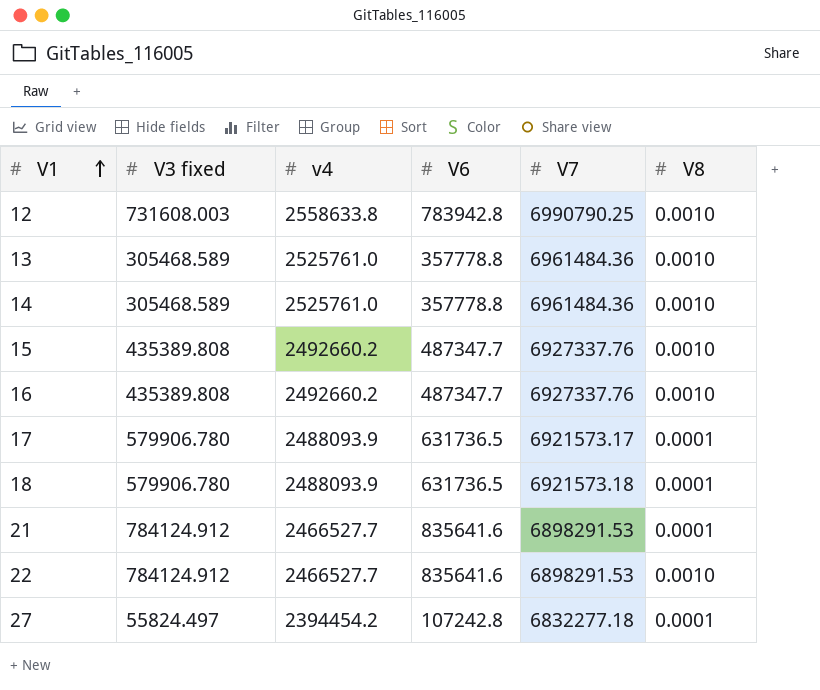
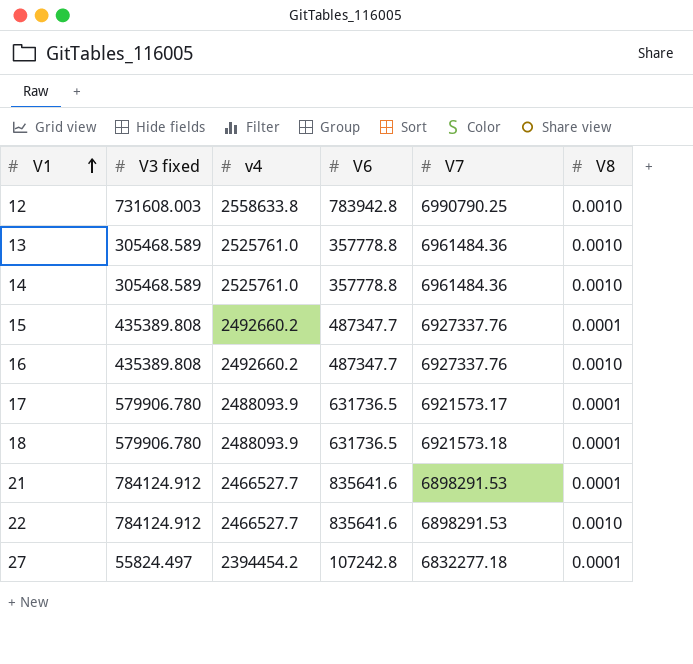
15 | V8: 0.0010 -> 0.0001

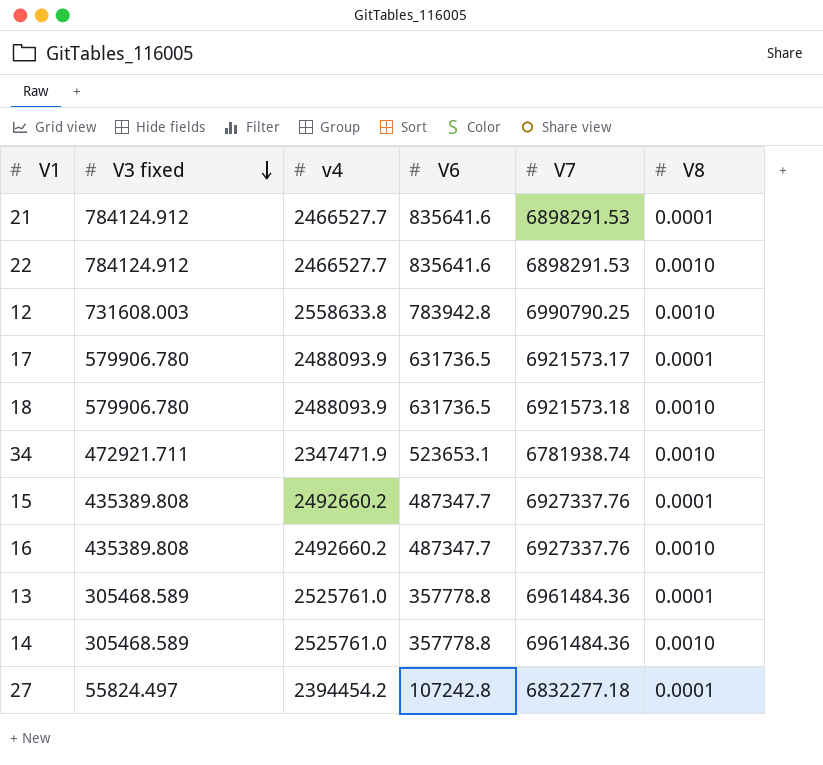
row order: V1 ascending -> V3 fixed descending
18 | V8: 0.0001 -> 0.0010
row 34: none -> 472921.711 | 2347471.9 | 523653.1 | 6781938.74 | 0.0010
13 | V8: 0.0010 -> 0.0001

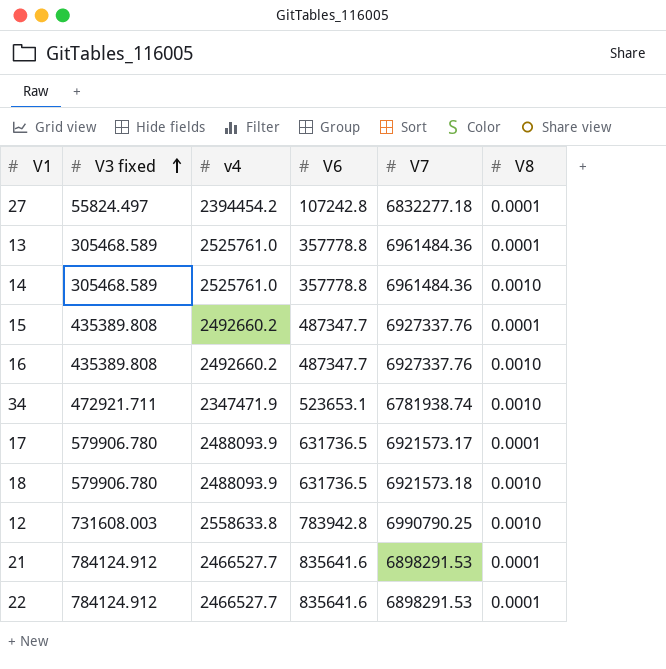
row order: V3 fixed descending -> V3 fixed ascending
22 | V8: 0.0010 -> 0.0001

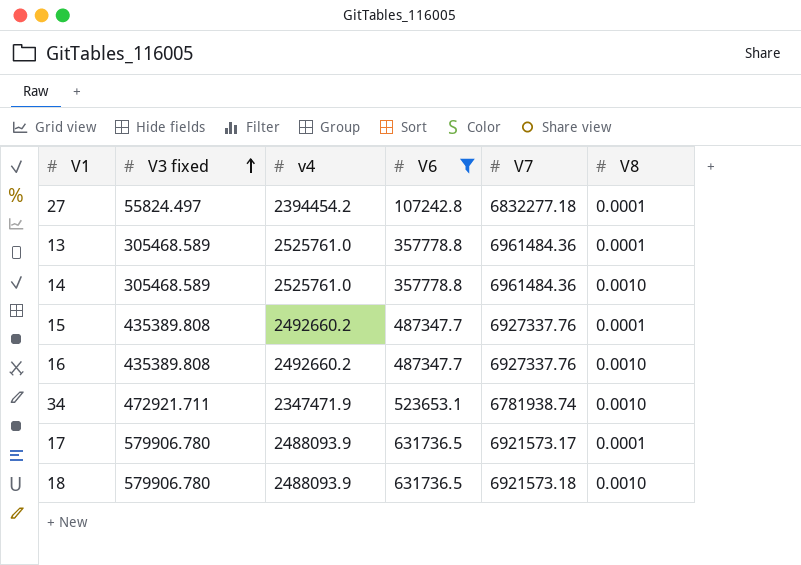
filter: none -> V6 <= 631736.5

